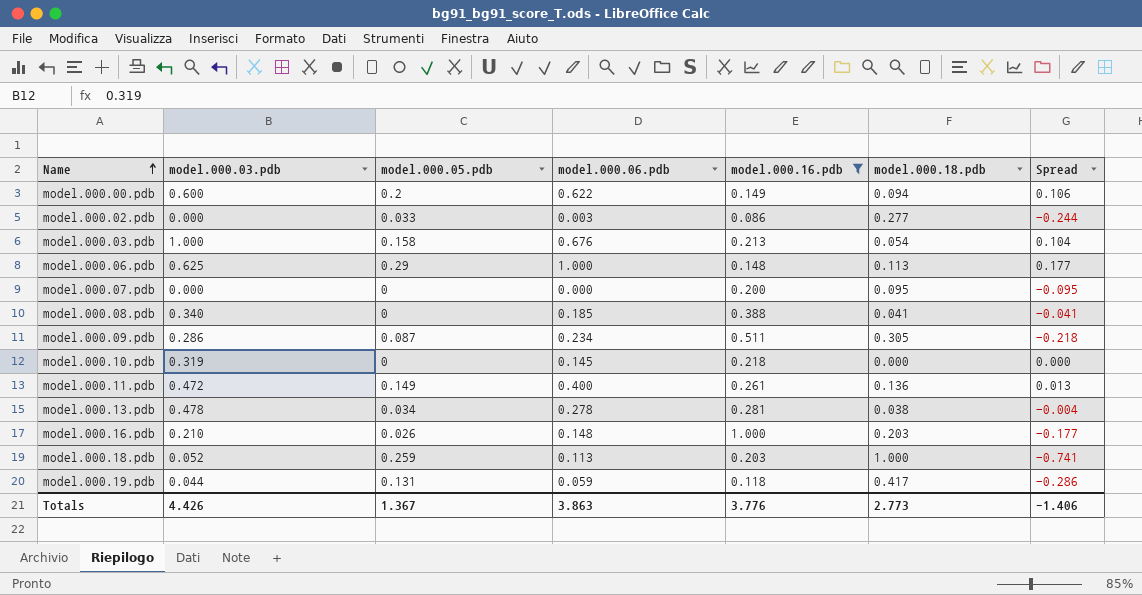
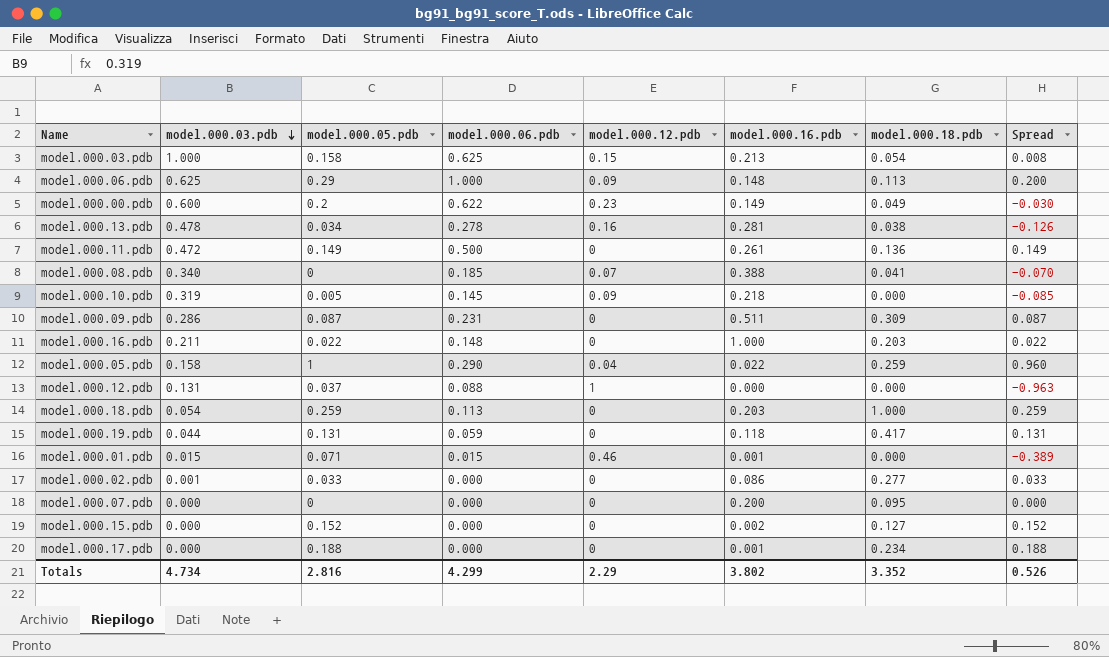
filter: model.000.16.pdb >= 0.086 -> none
row order: Name ascending -> model.000.03.pdb descending
column model.000.12.pdb | position: none -> 5
column Spread | formula: [model.000.05.pdb] - [model.000.18.pdb] -> [model.000.05.pdb] - [model.000.12.pdb]
model.000.03.pdb | model.000.06.pdb: 0.676 -> 0.625
model.000.00.pdb | model.000.18.pdb: 0.094 -> 0.049
model.000.11.pdb | model.000.06.pdb: 0.400 -> 0.500
model.000.10.pdb | model.000.05.pdb: 0 -> 0.005
model.000.09.pdb | model.000.06.pdb: 0.234 -> 0.231
model.000.09.pdb | model.000.18.pdb: 0.305 -> 0.309
model.000.16.pdb | model.000.03.pdb: 0.210 -> 0.211
model.000.16.pdb | model.000.05.pdb: 0.026 -> 0.022
model.000.18.pdb | model.000.03.pdb: 0.052 -> 0.054
model.000.02.pdb | model.000.03.pdb: 0.000 -> 0.001
model.000.02.pdb | model.000.06.pdb: 0.003 -> 0.000
Totals | model.000.03.pdb: 4.426 -> 4.734
Totals | model.000.05.pdb: 1.367 -> 2.816
Totals | model.000.06.pdb: 3.863 -> 4.299
Totals | model.000.16.pdb: 3.776 -> 3.802
Totals | model.000.18.pdb: 2.773 -> 3.352
Totals | Spread: -1.406 -> 0.526

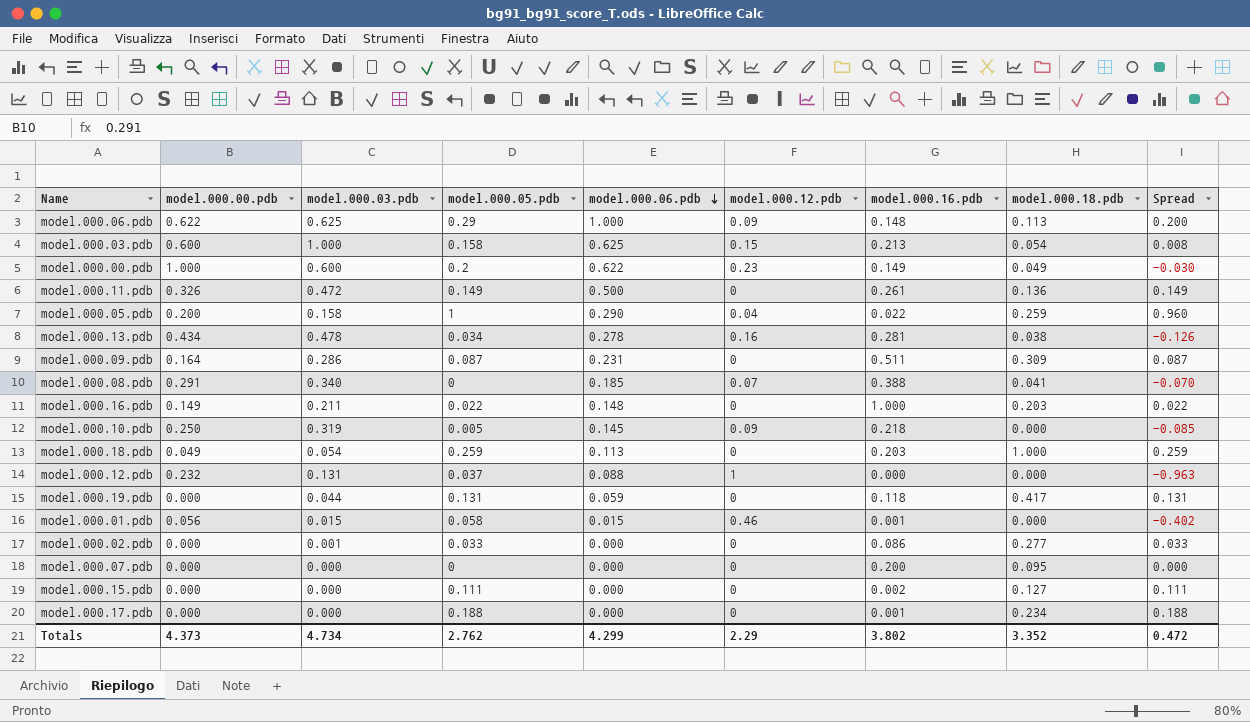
row order: model.000.03.pdb descending -> model.000.06.pdb descending
column model.000.00.pdb | position: none -> 2
model.000.01.pdb | model.000.05.pdb: 0.071 -> 0.058
model.000.01.pdb | Spread: -0.389 -> -0.402
model.000.15.pdb | model.000.05.pdb: 0.152 -> 0.111
model.000.15.pdb | Spread: 0.152 -> 0.111
Totals | model.000.05.pdb: 2.816 -> 2.762
Totals | Spread: 0.526 -> 0.472

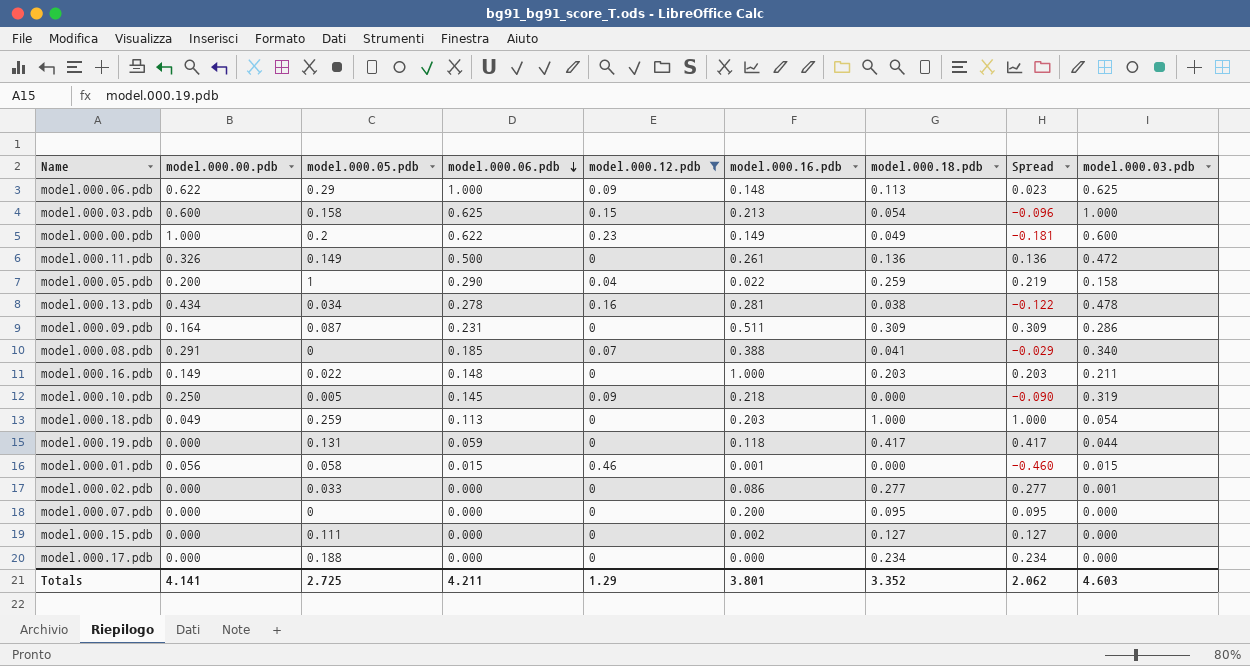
filter: none -> model.000.12.pdb != 1
column Spread | formula: [model.000.05.pdb] - [model.000.12.pdb] -> [model.000.18.pdb] - [model.000.12.pdb]
column model.000.03.pdb | position: 3 -> 9
model.000.17.pdb | model.000.16.pdb: 0.001 -> 0.000
Totals | model.000.00.pdb: 4.373 -> 4.141
Totals | model.000.05.pdb: 2.762 -> 2.725
Totals | model.000.06.pdb: 4.299 -> 4.211
Totals | model.000.12.pdb: 2.29 -> 1.29
Totals | model.000.16.pdb: 3.802 -> 3.801
Totals | Spread: 0.472 -> 2.062
Totals | model.000.03.pdb: 4.734 -> 4.603

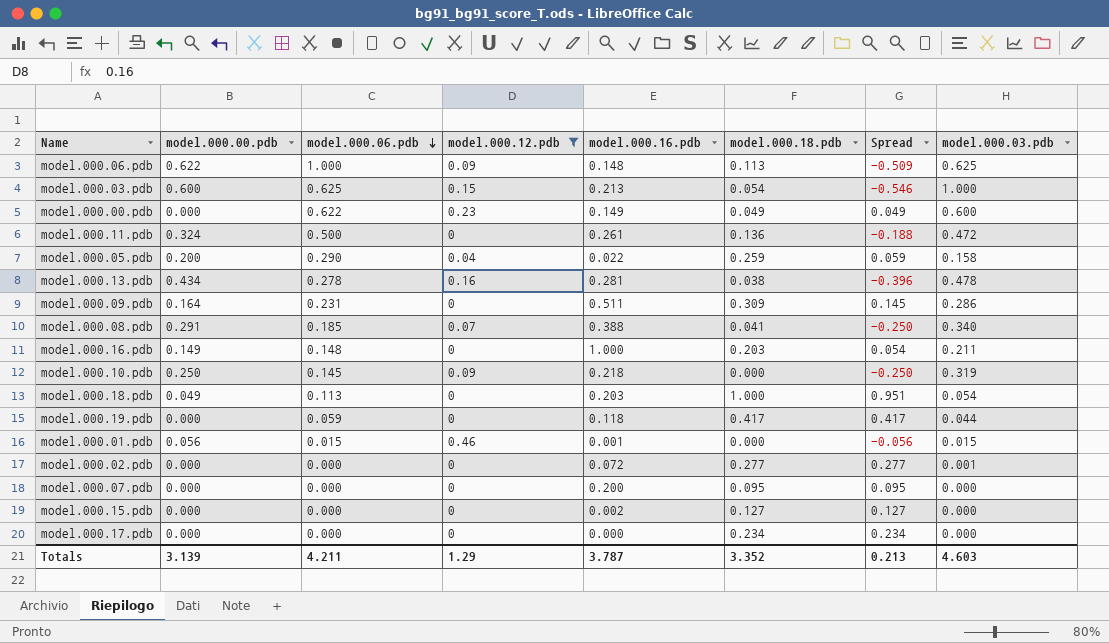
column model.000.05.pdb | position: 3 -> none
column Spread | formula: [model.000.18.pdb] - [model.000.12.pdb] -> [model.000.18.pdb] - [model.000.00.pdb]
model.000.00.pdb | model.000.00.pdb: 1.000 -> 0.000
model.000.11.pdb | model.000.00.pdb: 0.326 -> 0.324
model.000.02.pdb | model.000.16.pdb: 0.086 -> 0.072
Totals | model.000.00.pdb: 4.141 -> 3.139
Totals | model.000.16.pdb: 3.801 -> 3.787
Totals | Spread: 2.062 -> 0.213

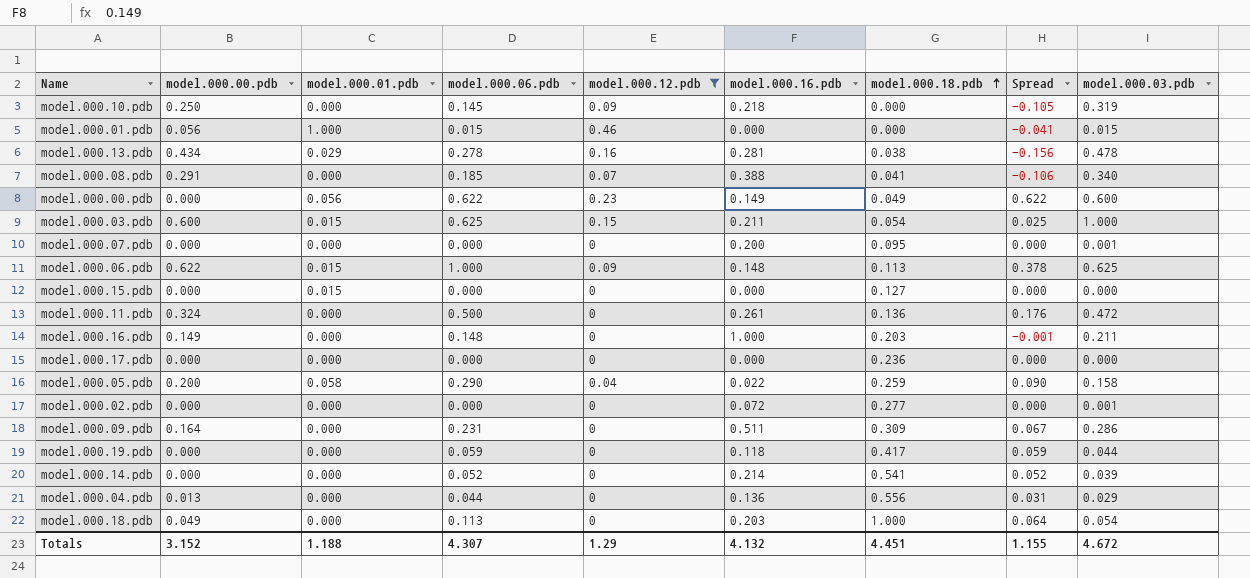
row order: model.000.06.pdb descending -> model.000.18.pdb ascending
column model.000.01.pdb | position: none -> 3
column Spread | formula: [model.000.18.pdb] - [model.000.00.pdb] -> [model.000.06.pdb] - [model.000.00.pdb]
model.000.01.pdb | model.000.16.pdb: 0.001 -> 0.000
model.000.03.pdb | model.000.16.pdb: 0.213 -> 0.211
model.000.07.pdb | model.000.03.pdb: 0.000 -> 0.001
model.000.15.pdb | model.000.16.pdb: 0.002 -> 0.000
model.000.17.pdb | model.000.18.pdb: 0.234 -> 0.236
row model.000.14.pdb: none -> 0.000 | 0.000 | 0.052 | 0 | 0.214 | 0.541 | 0.052 | 0.039
row model.000.04.pdb: none -> 0.013 | 0.000 | 0.044 | 0 | 0.136 | 0.556 | 0.031 | 0.029
Totals | model.000.00.pdb: 3.139 -> 3.152
Totals | model.000.06.pdb: 4.211 -> 4.307
Totals | model.000.16.pdb: 3.787 -> 4.132
Totals | model.000.18.pdb: 3.352 -> 4.451
Totals | Spread: 0.213 -> 1.155
Totals | model.000.03.pdb: 4.603 -> 4.672

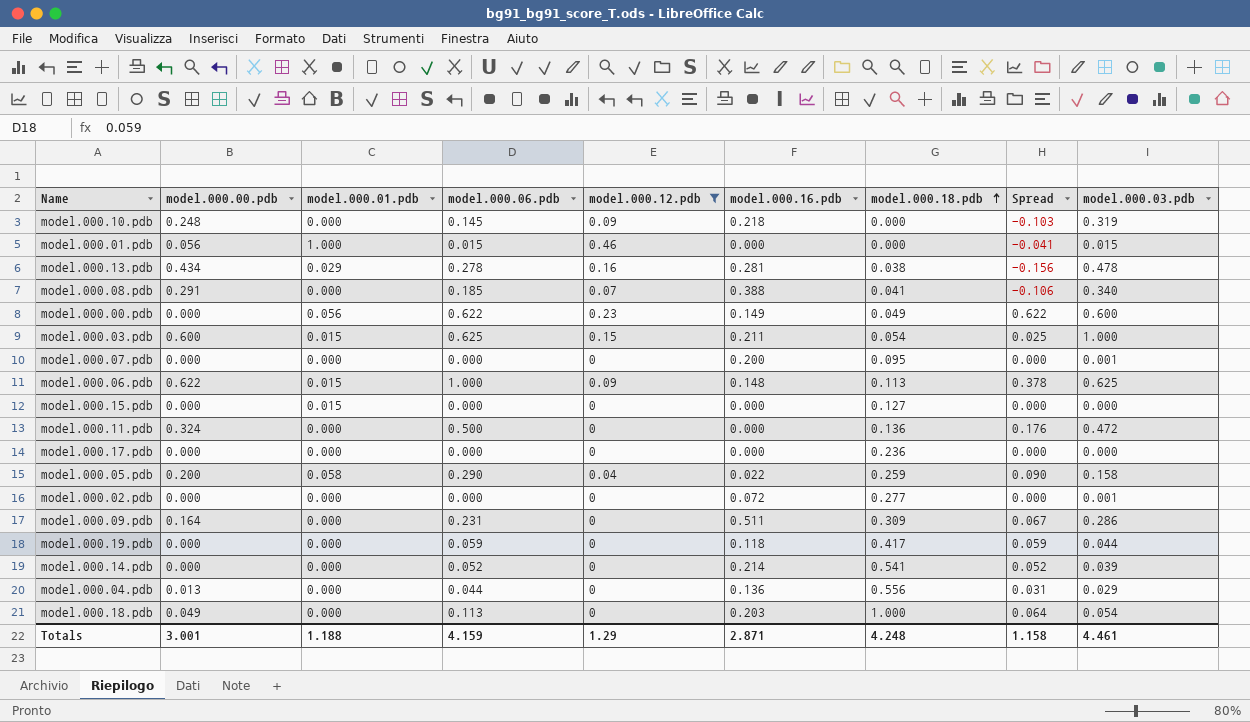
row model.000.16.pdb: 0.149 | 0.000 | 0.148 | 0 | 1.000 | 0.203 | -0.001 | 0.211 -> none
model.000.10.pdb | model.000.00.pdb: 0.250 -> 0.248
model.000.10.pdb | Spread: -0.105 -> -0.103
model.000.11.pdb | model.000.16.pdb: 0.261 -> 0.000
Totals | model.000.00.pdb: 3.152 -> 3.001
Totals | model.000.06.pdb: 4.307 -> 4.159
Totals | model.000.16.pdb: 4.132 -> 2.871
Totals | model.000.18.pdb: 4.451 -> 4.248
Totals | Spread: 1.155 -> 1.158
Totals | model.000.03.pdb: 4.672 -> 4.461

